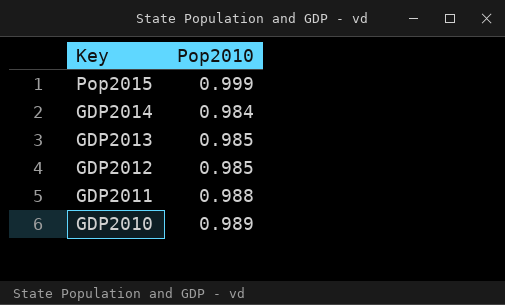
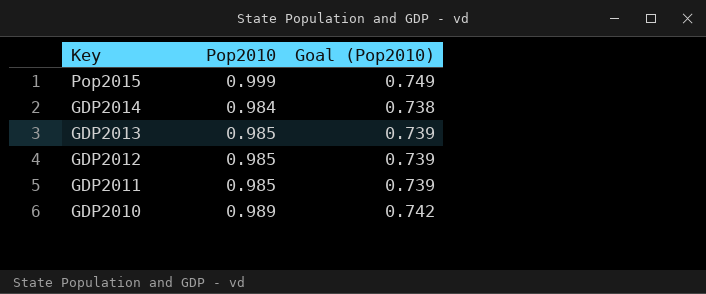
column Goal (Pop2010) | formula: none -> [Pop2010] * 0.75
GDP2011 | Pop2010: 0.988 -> 0.985

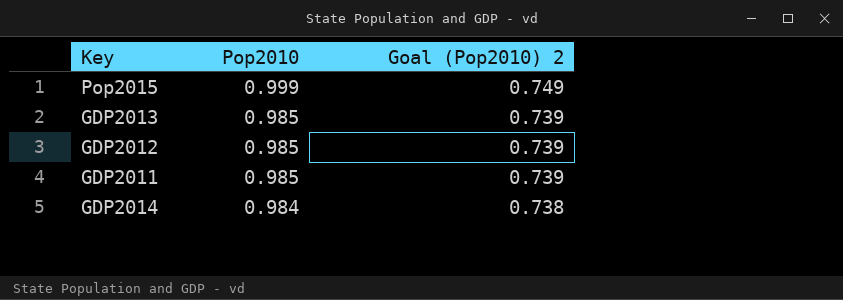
row order: Key descending -> Pop2010 descending
column name: Goal (Pop2010) -> Goal (Pop2010) 2
row GDP2010: 0.989 | 0.742 -> none

